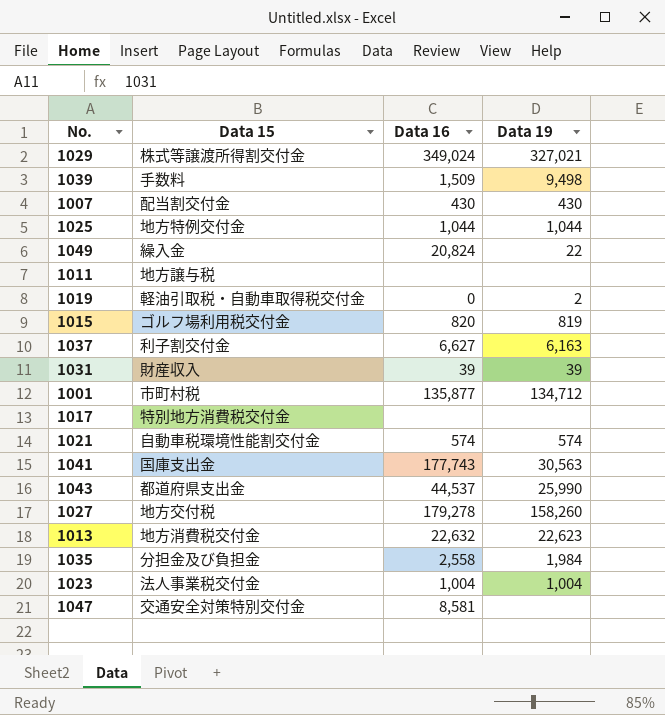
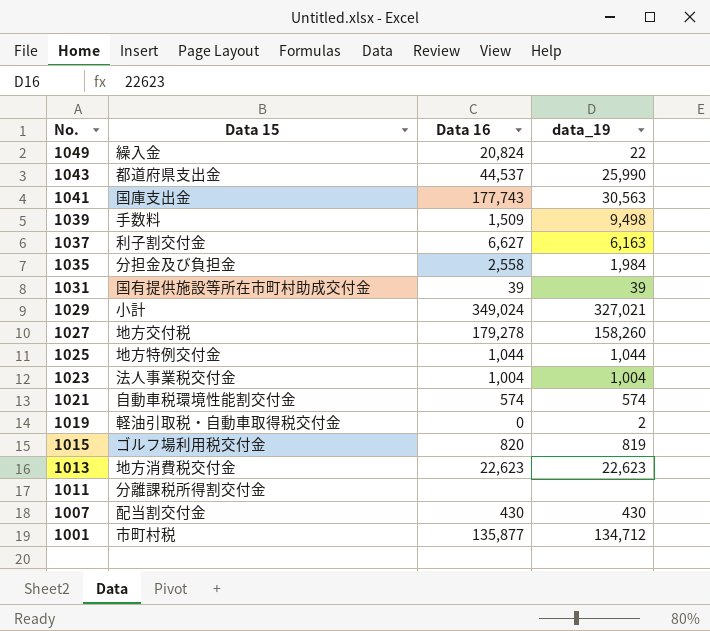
row order: none -> No. descending
column name: Data 19 -> data_19
row 1017: 特別地方消費税交付金 | none | none -> none
row 1047: 交通安全対策特別交付金 | 8,581 | none -> none
1031 | Data 15: 財産収入 -> 国有提供施設等所在市町村助成交付金
1029 | Data 15: 株式等譲渡所得割交付金 -> 小計
1013 | Data 16: 22,632 -> 22,623
1011 | Data 15: 地方譲与税 -> 分離課税所得割交付金

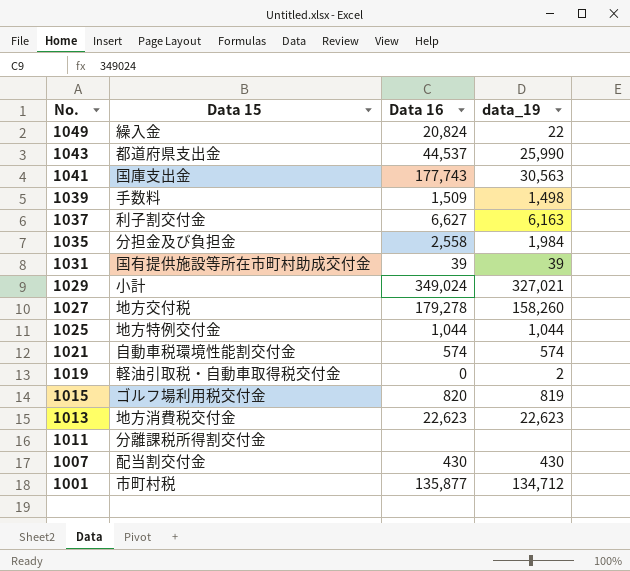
row 1023: 法人事業税交付金 | 1,004 | 1,004 -> none
1039 | data_19: 9,498 -> 1,498

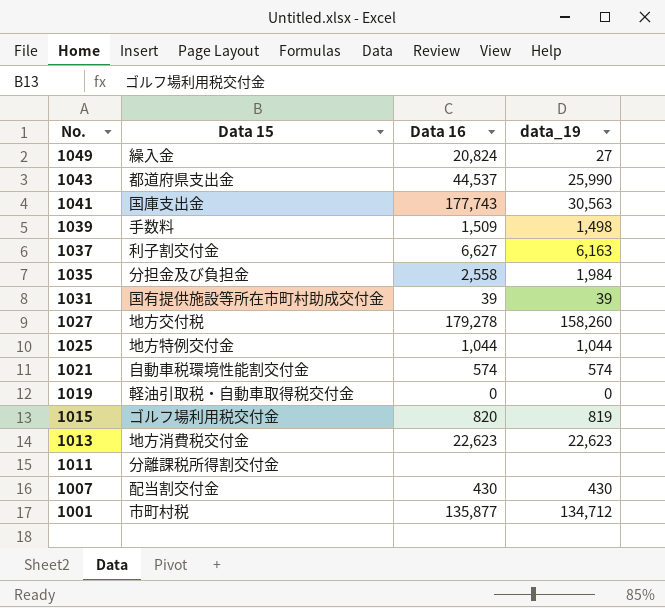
row 1029: 小計 | 349,024 | 327,021 -> none
1049 | data_19: 22 -> 27
1019 | data_19: 2 -> 0

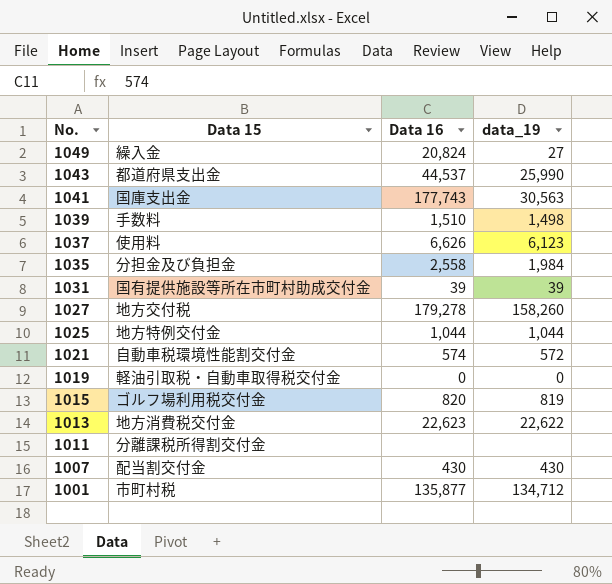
1039 | Data 16: 1,509 -> 1,510
1037 | Data 15: 利子割交付金 -> 使用料
1037 | Data 16: 6,627 -> 6,626
1037 | data_19: 6,163 -> 6,123
1021 | data_19: 574 -> 572
1013 | data_19: 22,623 -> 22,622

